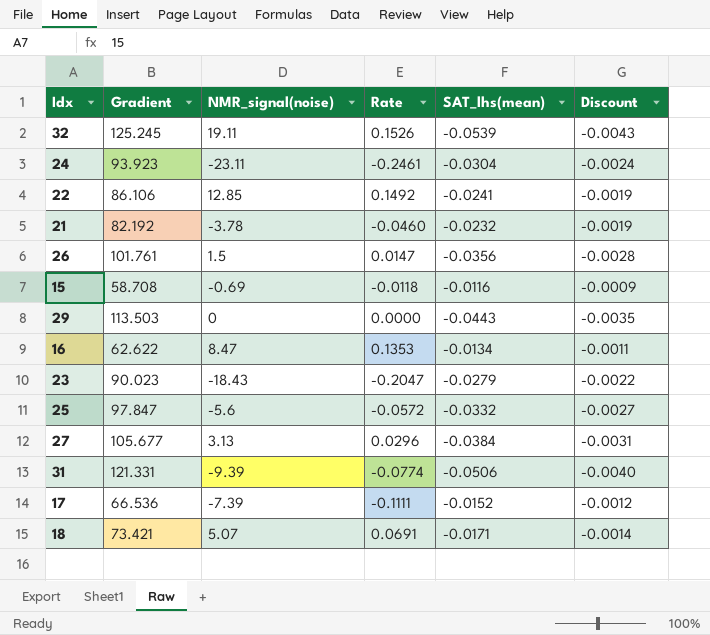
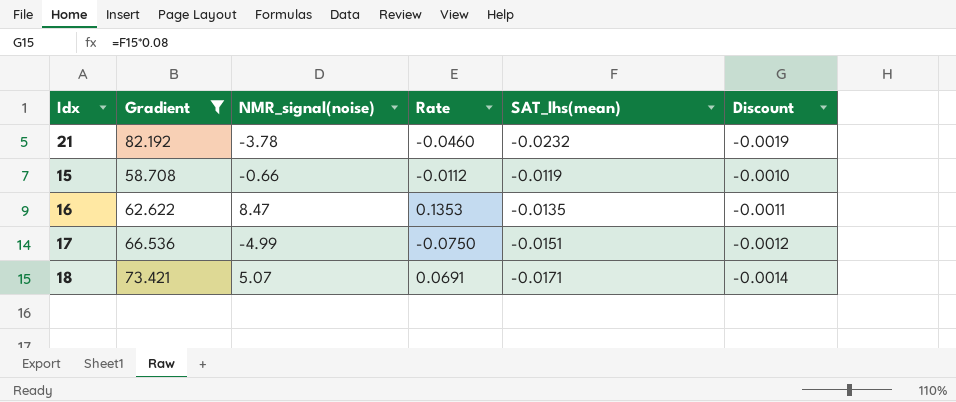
filter: none -> Gradient <= 82.192
15 | NMR_signal(noise): -0.69 -> -0.66
15 | Rate: -0.0118 -> -0.0112
15 | SAT_lhs(mean): -0.0116 -> -0.0119
15 | Discount: -0.0009 -> -0.0010
16 | SAT_lhs(mean): -0.0134 -> -0.0135
17 | NMR_signal(noise): -7.39 -> -4.99
17 | Rate: -0.1111 -> -0.0750
17 | SAT_lhs(mean): -0.0152 -> -0.0151

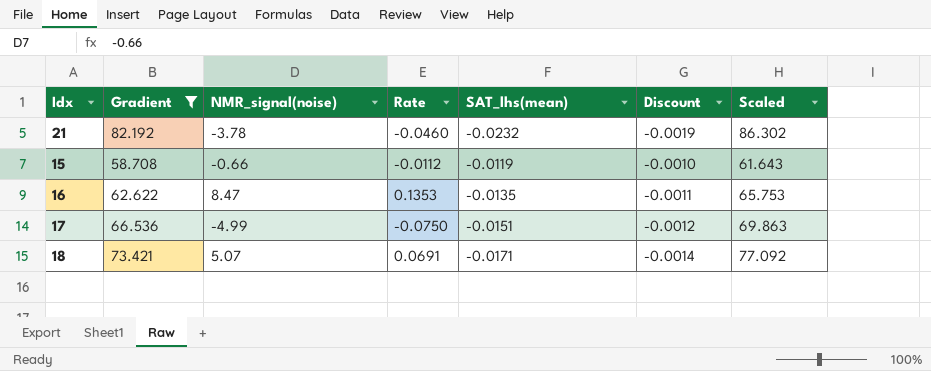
column Scaled | formula: none -> [Gradient] * 1.05

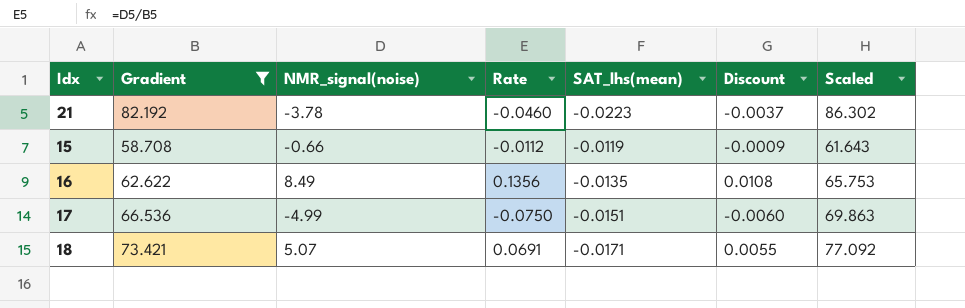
column Discount | formula: [SAT_lhs(mean)] * 0.08 -> [Rate] * 0.08
21 | SAT_lhs(mean): -0.0232 -> -0.0223
16 | NMR_signal(noise): 8.47 -> 8.49
16 | Rate: 0.1353 -> 0.1356

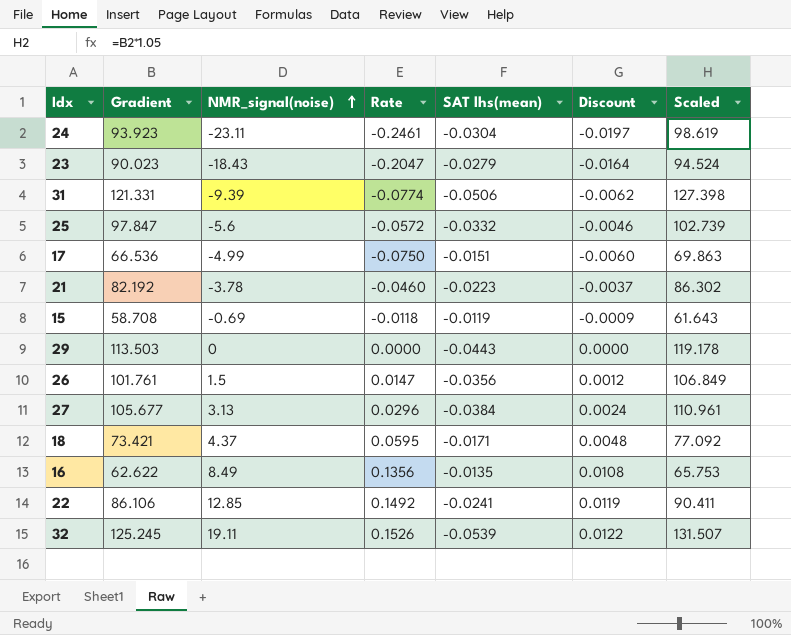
filter: Gradient <= 82.192 -> none
row order: none -> NMR_signal(noise) ascending
column name: SAT_lhs(mean) -> SAT lhs(mean)
15 | NMR_signal(noise): -0.66 -> -0.69
15 | Rate: -0.0112 -> -0.0118
18 | NMR_signal(noise): 5.07 -> 4.37
18 | Rate: 0.0691 -> 0.0595
18 | Discount: 0.0055 -> 0.0048

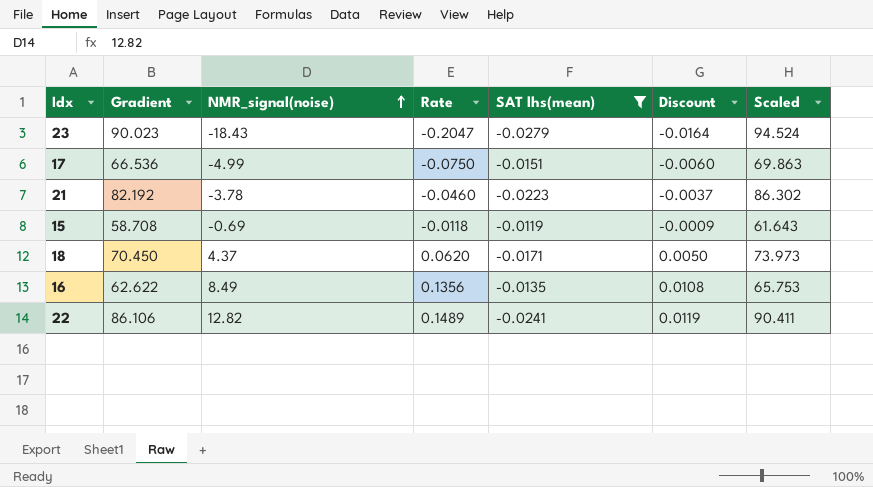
filter: none -> SAT lhs(mean) >= -0.0279
18 | Gradient: 73.421 -> 70.450
18 | Rate: 0.0595 -> 0.0620
18 | Discount: 0.0048 -> 0.0050
18 | Scaled: 77.092 -> 73.973
22 | NMR_signal(noise): 12.85 -> 12.82
22 | Rate: 0.1492 -> 0.1489

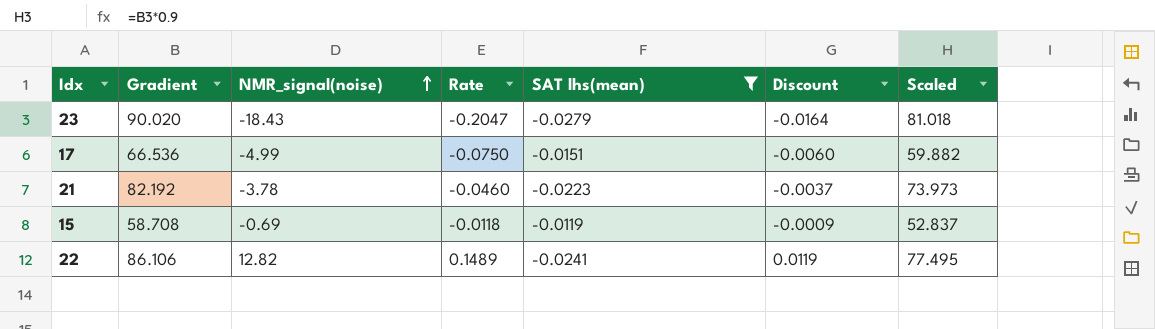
column Scaled | formula: [Gradient] * 1.05 -> [Gradient] * 0.9
row 18: 70.450 | 4.37 | 0.0620 | -0.0171 | 0.0050 | 73.973 -> none
row 16: 62.622 | 8.49 | 0.1356 | -0.0135 | 0.0108 | 65.753 -> none
23 | Gradient: 90.023 -> 90.020

